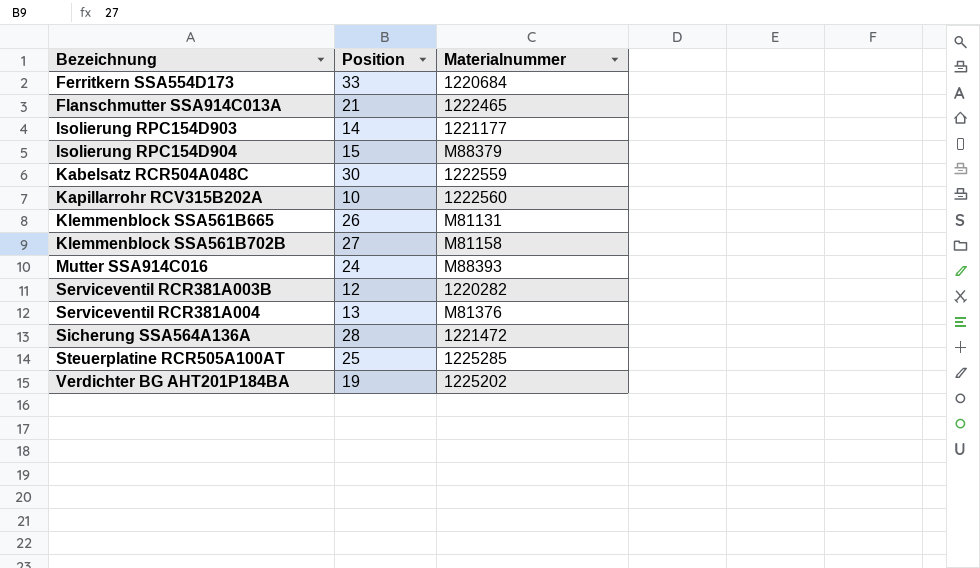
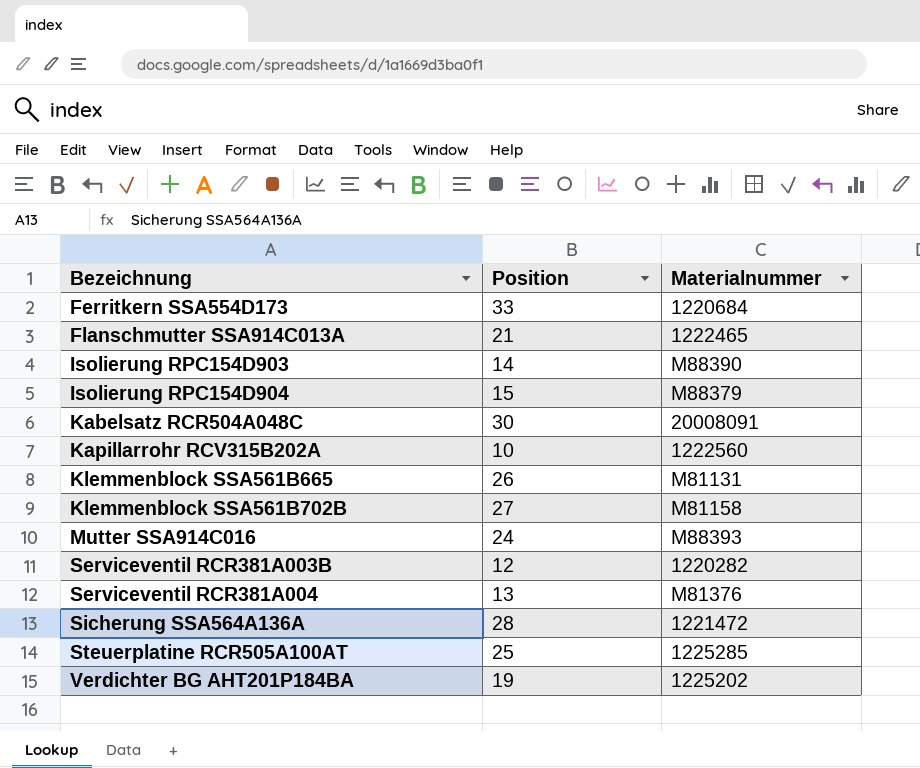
Isolierung RPC154D903 | Materialnummer: 1221177 -> M88390
Kabelsatz RCR504A048C | Materialnummer: 1222559 -> 20008091

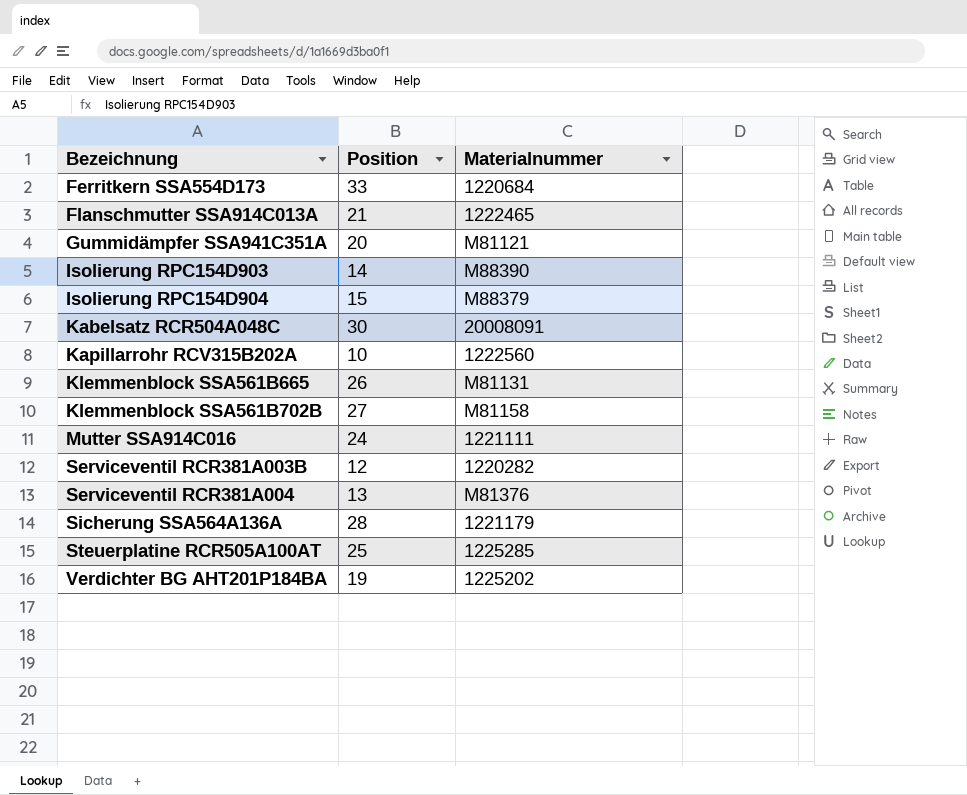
row Gummidämpfer SSA941C351A: none -> 20 | M81121
Mutter SSA914C016 | Materialnummer: M88393 -> 1221111
Sicherung SSA564A136A | Materialnummer: 1221472 -> 1221179

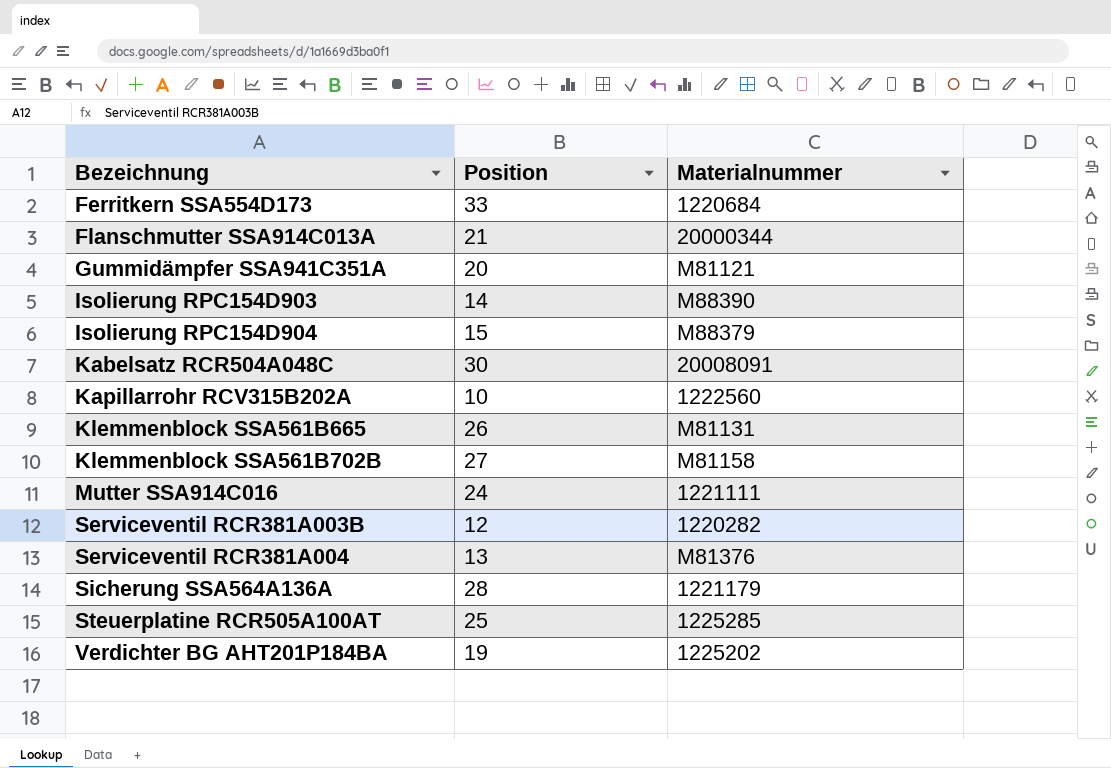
Flanschmutter SSA914C013A | Materialnummer: 1222465 -> 20000344

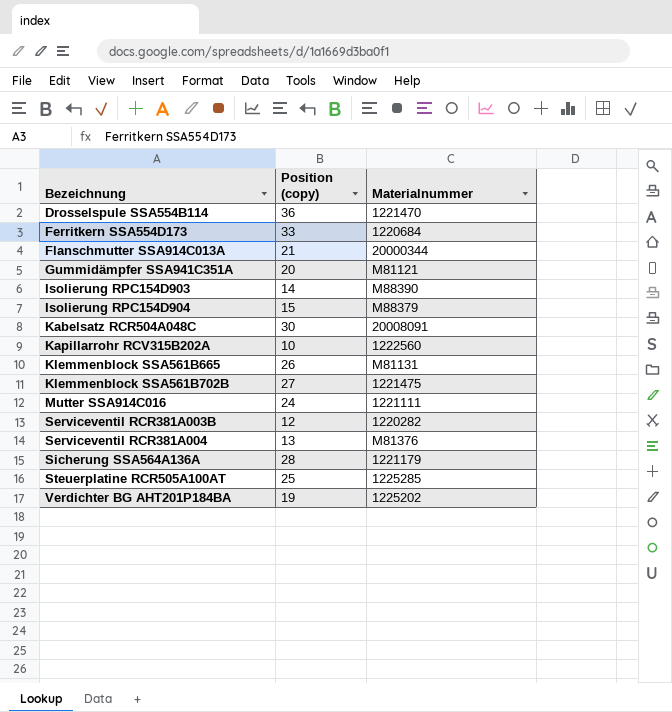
column name: Position -> Position (copy)
row Drosselspule SSA554B114: none -> 36 | 1221470
Klemmenblock SSA561B702B | Materialnummer: M81158 -> 1221475

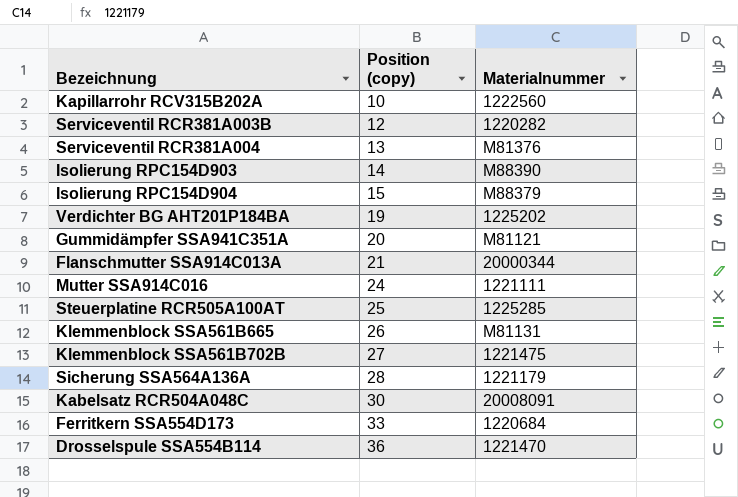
row order: Bezeichnung ascending -> Position (copy) ascending

